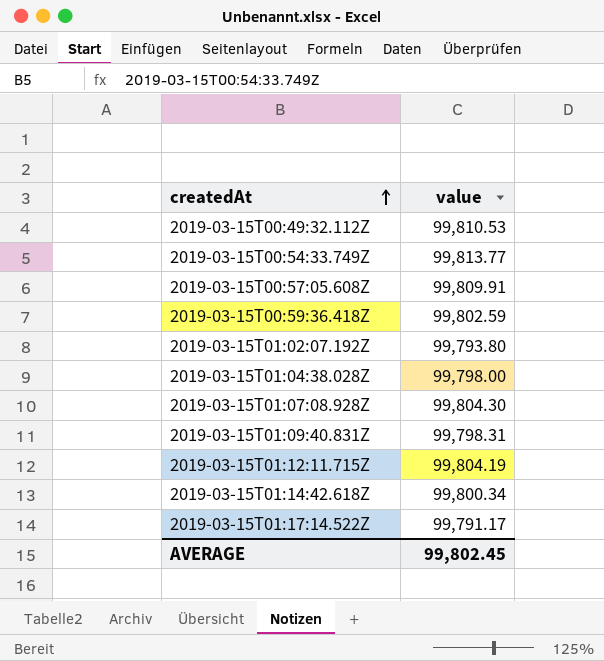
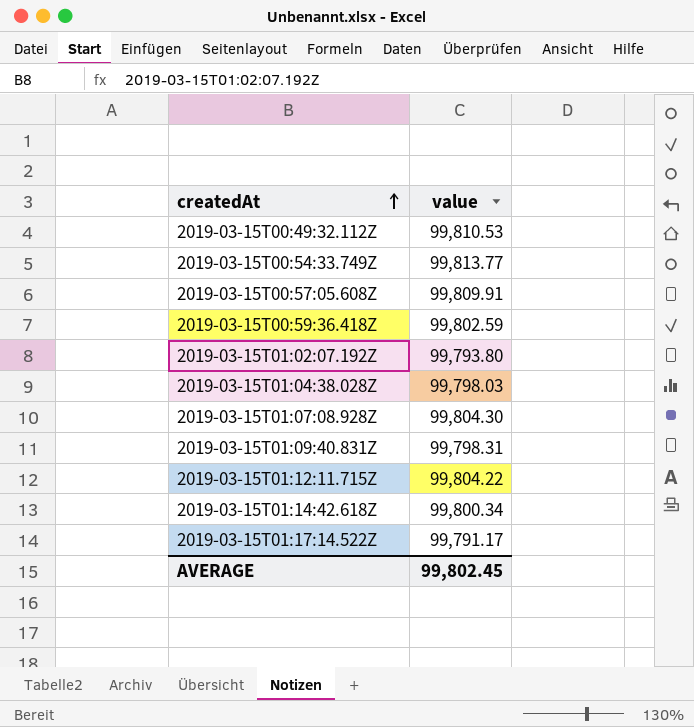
2019-03-15T01:04:38.028Z | value: 99,798.00 -> 99,798.03
2019-03-15T01:12:11.715Z | value: 99,804.19 -> 99,804.22

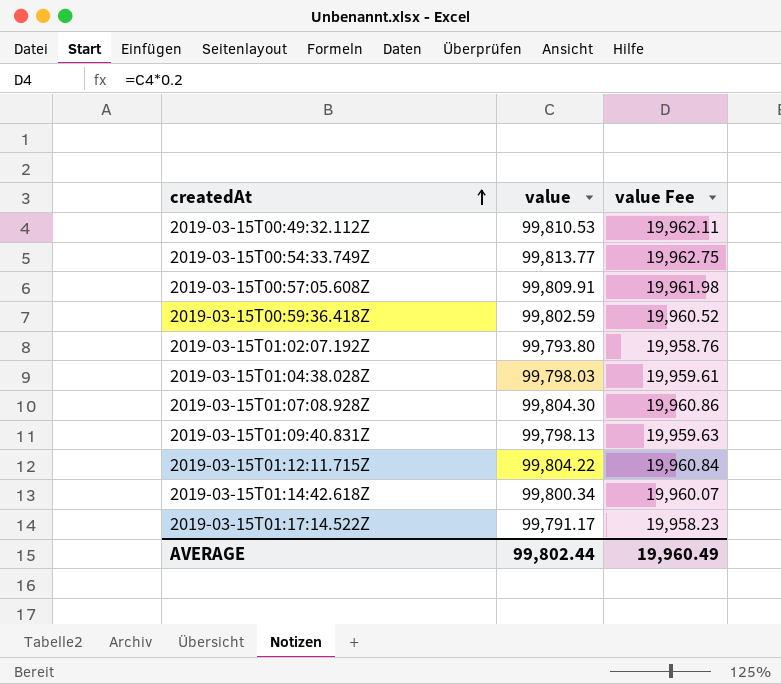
column value Fee | formula: none -> [value] * 0.2
2019-03-15T01:09:40.831Z | value: 99,798.31 -> 99,798.13
AVERAGE | value: 99,802.45 -> 99,802.44

